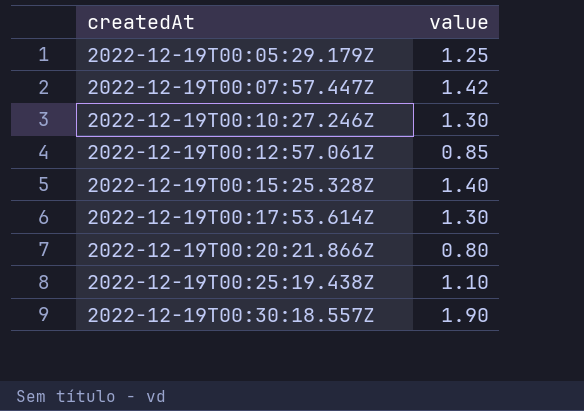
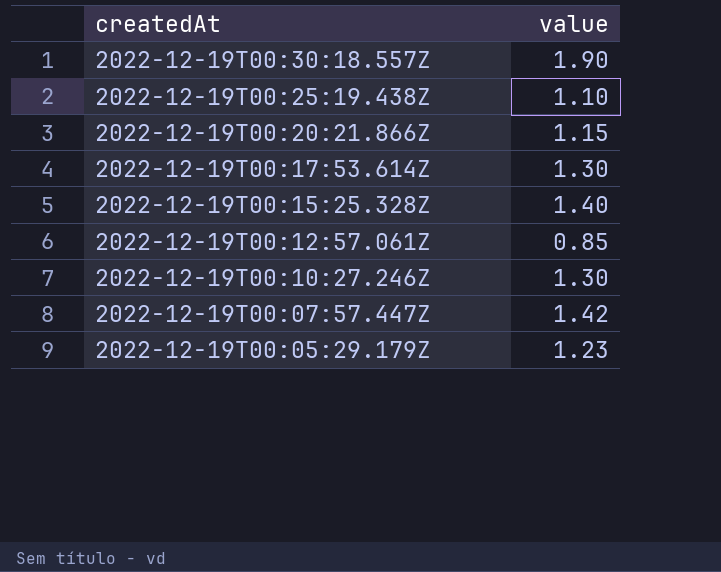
row order: createdAt ascending -> createdAt descending
2022-12-19T00:20:21.866Z | value: 0.80 -> 1.15
2022-12-19T00:05:29.179Z | value: 1.25 -> 1.23

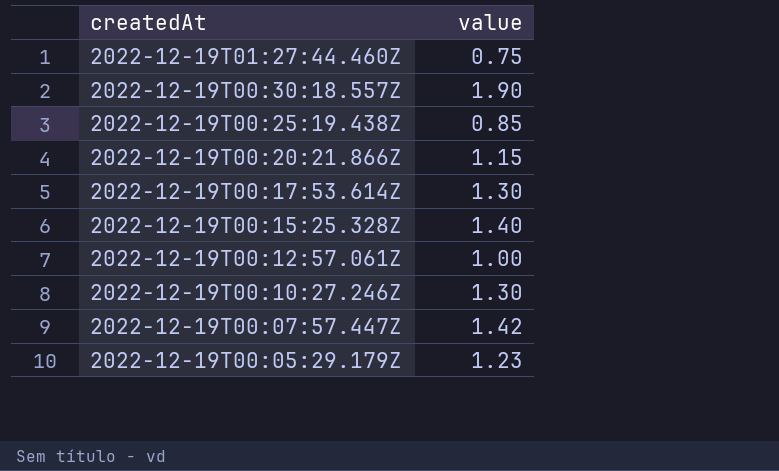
row 2022-12-19T01:27:44.460Z: none -> 0.75
2022-12-19T00:25:19.438Z | value: 1.10 -> 0.85
2022-12-19T00:12:57.061Z | value: 0.85 -> 1.00

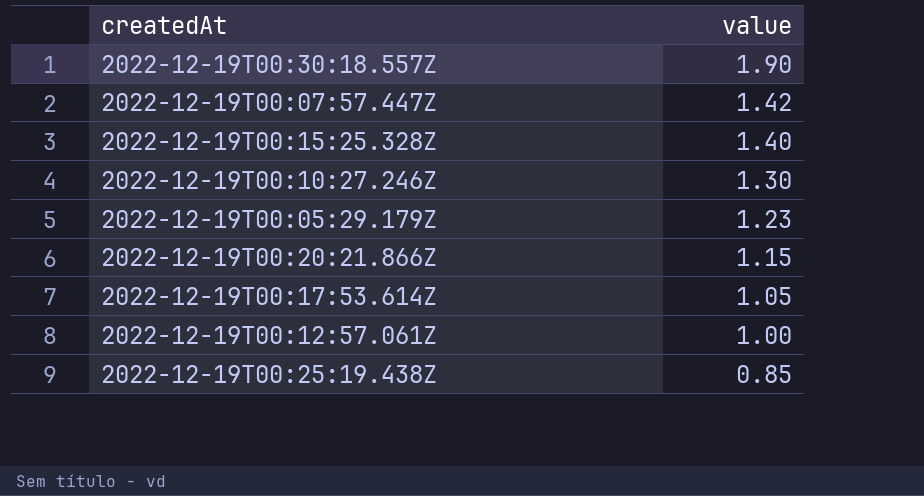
row order: createdAt descending -> value descending
row 2022-12-19T01:27:44.460Z: 0.75 -> none
2022-12-19T00:17:53.614Z | value: 1.30 -> 1.05

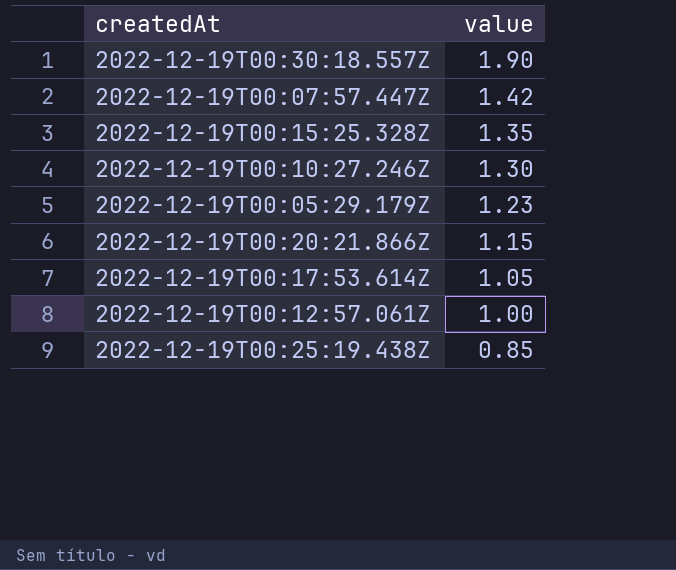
2022-12-19T00:15:25.328Z | value: 1.40 -> 1.35

